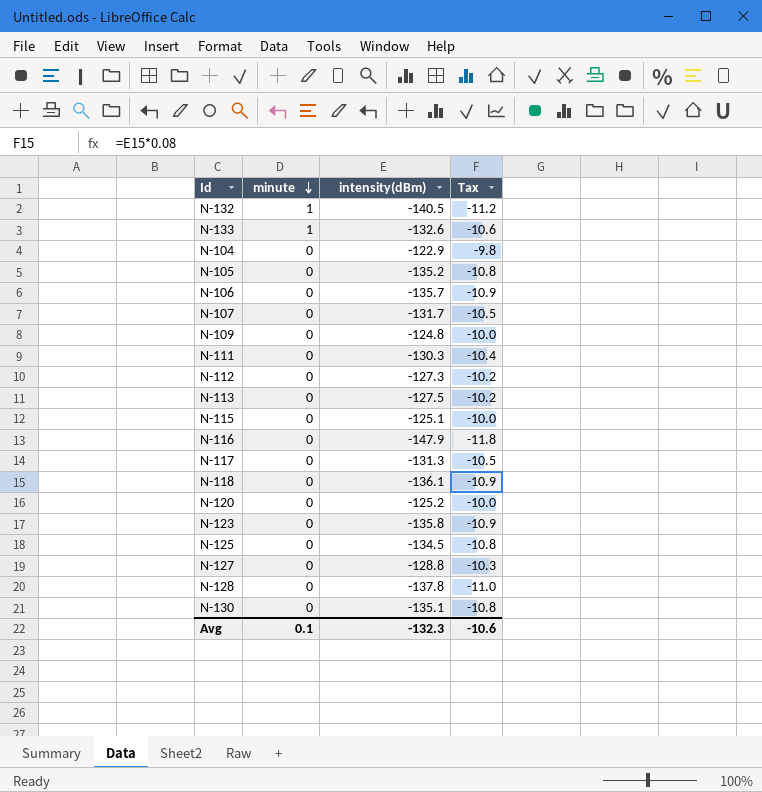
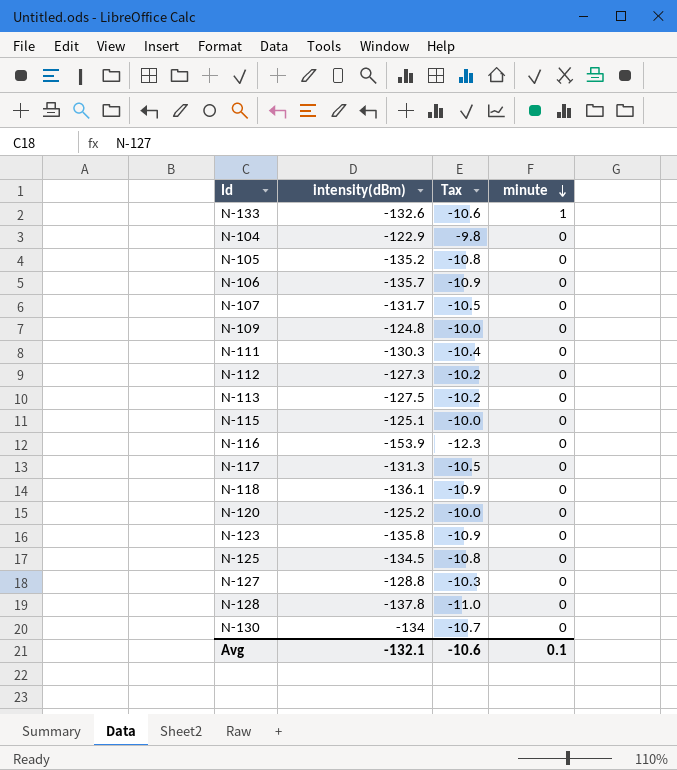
column minute | position: 2 -> 4
row N-132: 1 | -140.5 | -11.2 -> none
N-116 | intensity(dBm): -147.9 -> -153.9
N-116 | Tax: -11.8 -> -12.3
N-130 | intensity(dBm): -135.1 -> -134
N-130 | Tax: -10.8 -> -10.7
Avg | intensity(dBm): -132.3 -> -132.1

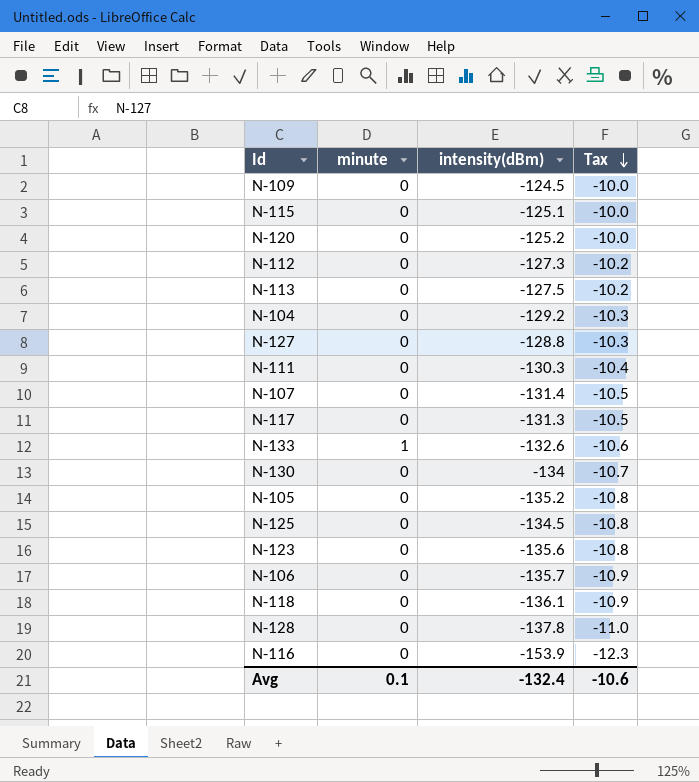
row order: minute descending -> Tax descending
column minute | position: 4 -> 2
N-109 | intensity(dBm): -124.8 -> -124.5
N-104 | intensity(dBm): -122.9 -> -129.2
N-104 | Tax: -9.8 -> -10.3
N-107 | intensity(dBm): -131.7 -> -131.4
N-123 | intensity(dBm): -135.8 -> -135.6
N-123 | Tax: -10.9 -> -10.8
Avg | intensity(dBm): -132.1 -> -132.4

